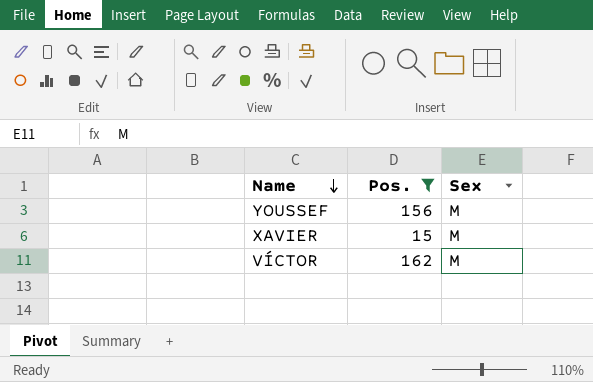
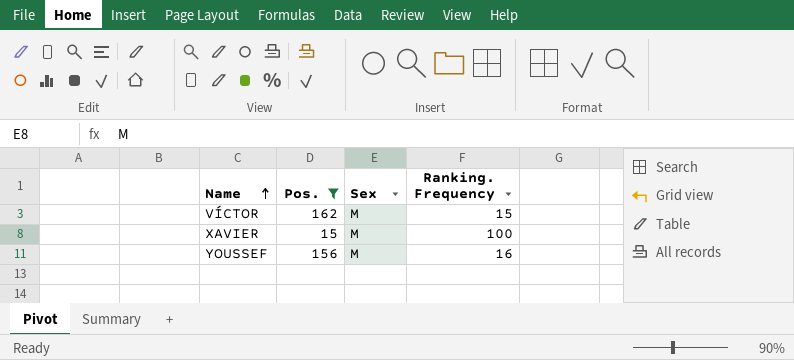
row order: Name descending -> Name ascending
column Ranking. Frequency | position: none -> 4

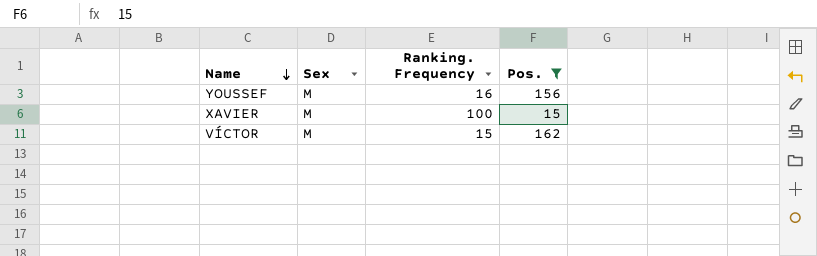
row order: Name ascending -> Name descending
column Pos. | position: 2 -> 4

